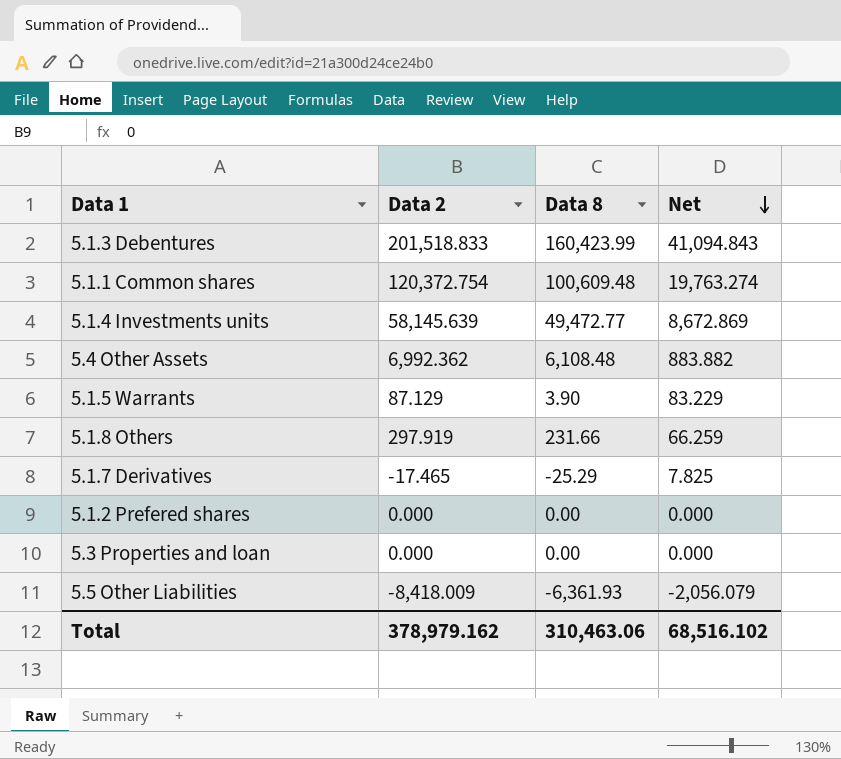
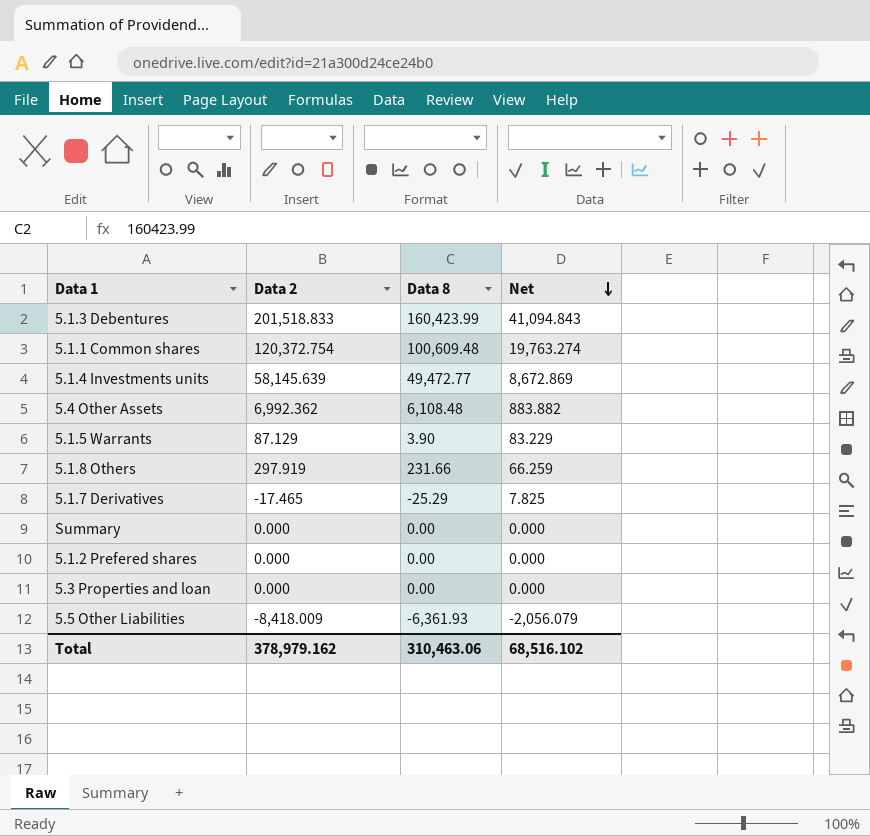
row Summary: none -> 0.000 | 0.00 | 0.000

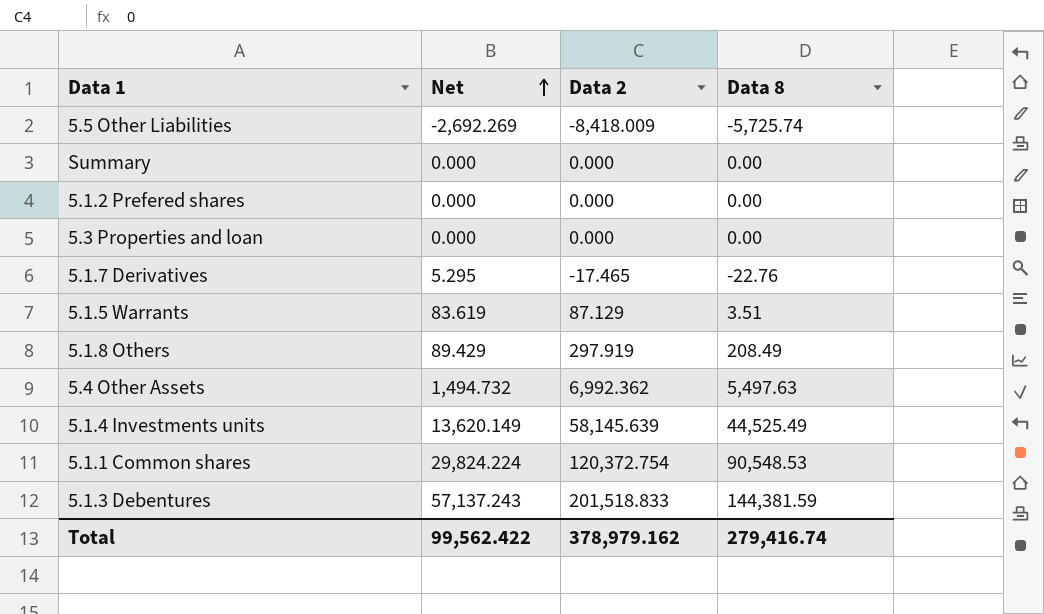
row order: Net descending -> Net ascending
column Net | position: 4 -> 2
5.5 Other Liabilities | Net: -2,056.079 -> -2,692.269
5.5 Other Liabilities | Data 8: -6,361.93 -> -5,725.74
5.1.7 Derivatives | Net: 7.825 -> 5.295
5.1.7 Derivatives | Data 8: -25.29 -> -22.76
5.1.5 Warrants | Net: 83.229 -> 83.619
5.1.5 Warrants | Data 8: 3.90 -> 3.51
5.1.8 Others | Net: 66.259 -> 89.429
5.1.8 Others | Data 8: 231.66 -> 208.49
5.4 Other Assets | Net: 883.882 -> 1,494.732
5.4 Other Assets | Data 8: 6,108.48 -> 5,497.63
5.1.4 Investments units | Net: 8,672.869 -> 13,620.149
5.1.4 Investments units | Data 8: 49,472.77 -> 44,525.49
5.1.1 Common shares | Net: 19,763.274 -> 29,824.224
5.1.1 Common shares | Data 8: 100,609.48 -> 90,548.53
5.1.3 Debentures | Net: 41,094.843 -> 57,137.243
5.1.3 Debentures | Data 8: 160,423.99 -> 144,381.59
Total | Net: 68,516.102 -> 99,562.422
Total | Data 8: 310,463.06 -> 279,416.74

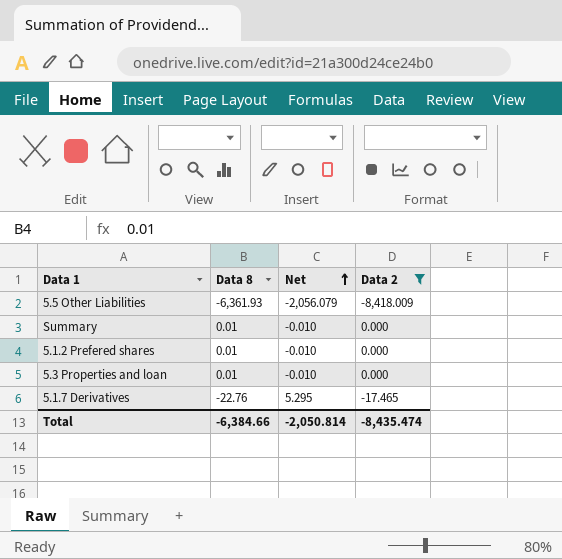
filter: none -> Data 2 <= 0.000
column Data 8 | position: 4 -> 2
5.5 Other Liabilities | Data 8: -5,725.74 -> -6,361.93
5.5 Other Liabilities | Net: -2,692.269 -> -2,056.079
Summary | Data 8: 0.00 -> 0.01
Summary | Net: 0.000 -> -0.010
5.1.2 Prefered shares | Data 8: 0.00 -> 0.01
5.1.2 Prefered shares | Net: 0.000 -> -0.010
5.3 Properties and loan | Data 8: 0.00 -> 0.01
5.3 Properties and loan | Net: 0.000 -> -0.010
Total | Data 8: 279,416.74 -> -6,384.66
Total | Net: 99,562.422 -> -2,050.814
Total | Data 2: 378,979.162 -> -8,435.474

